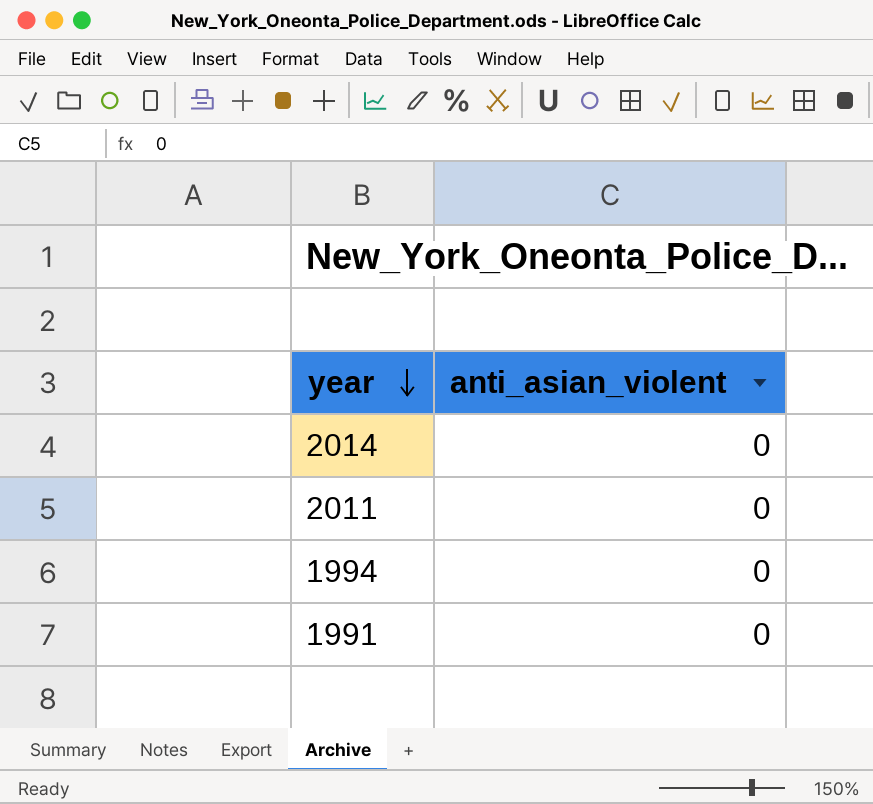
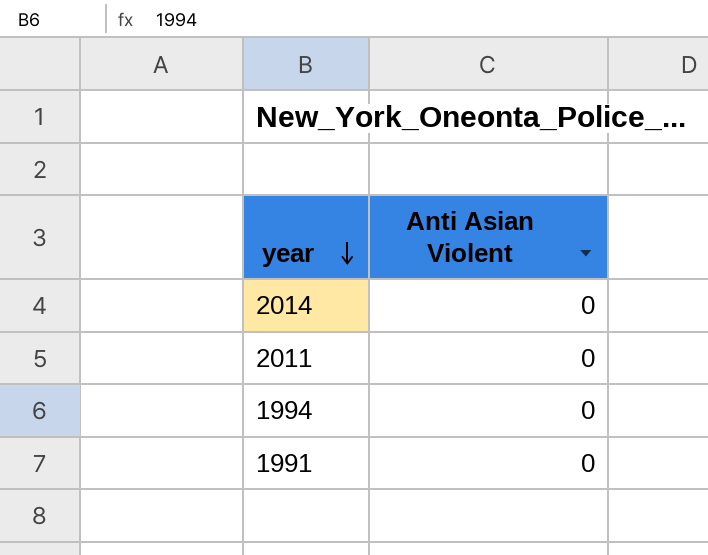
column name: anti_asian_violent -> Anti Asian Violent

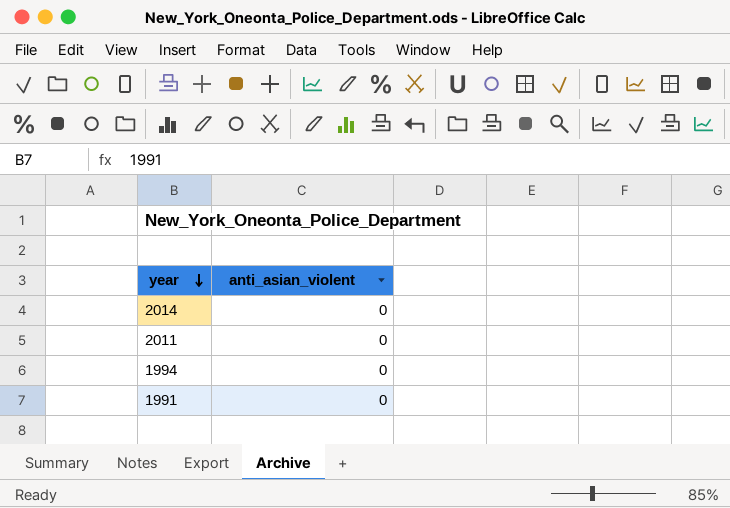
column name: Anti Asian Violent -> anti_asian_violent

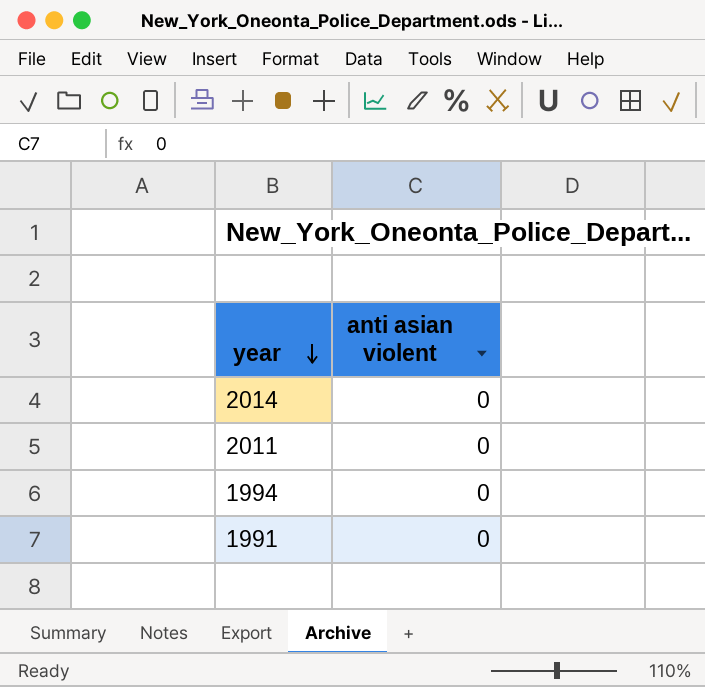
column name: anti_asian_violent -> anti asian violent

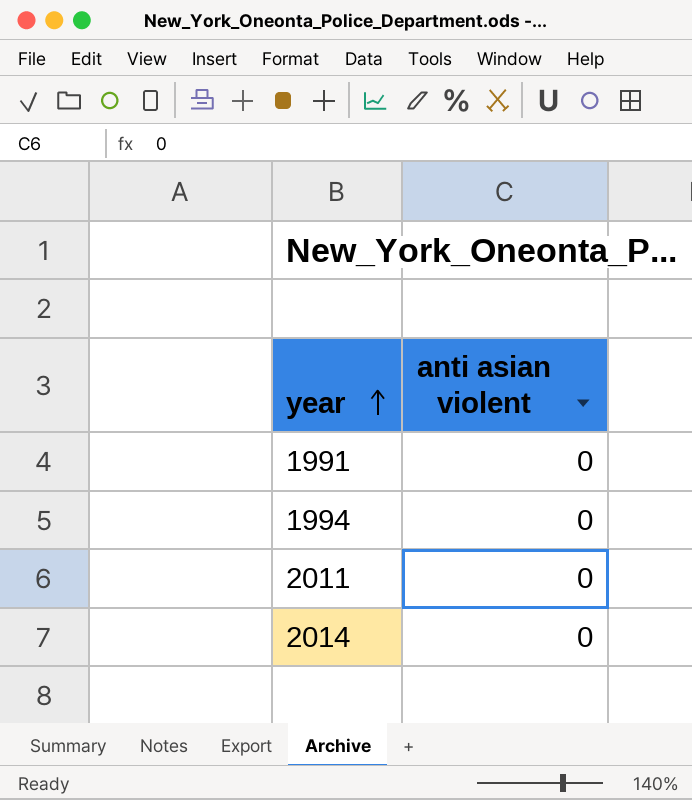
row order: year descending -> year ascending

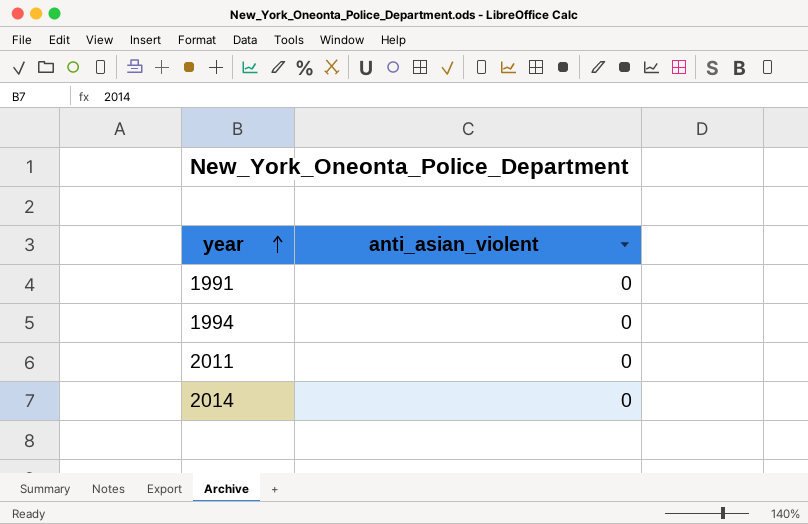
column name: anti asian violent -> anti_asian_violent

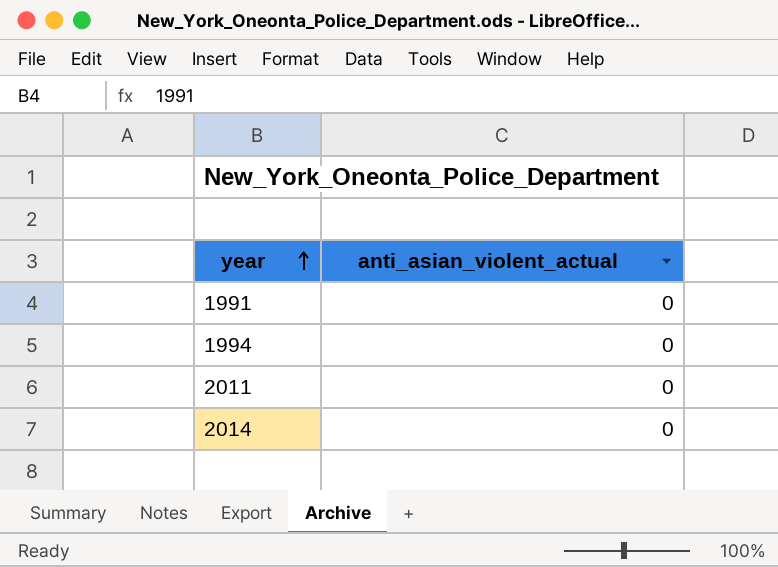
column name: anti_asian_violent -> anti_asian_violent_actual

